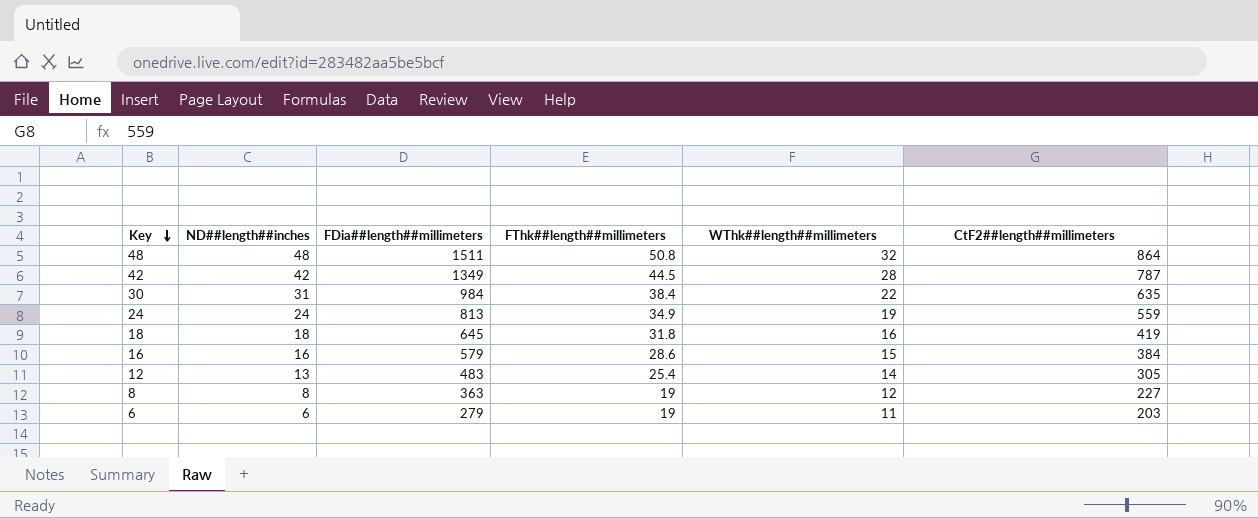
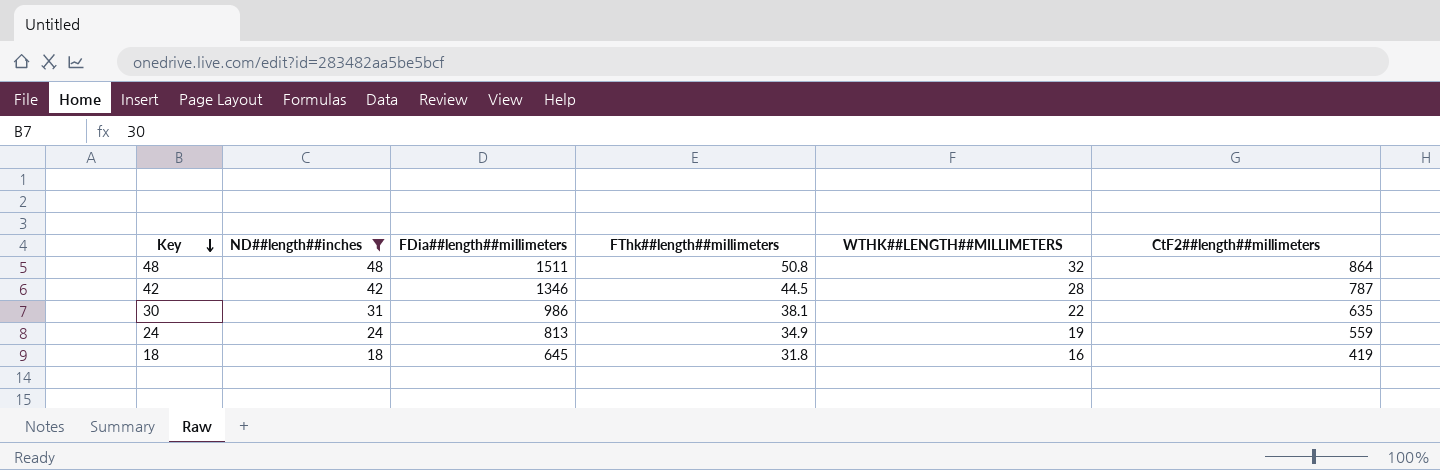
filter: none -> ND##length##inches >= 18
column name: WThk##length##millimeters -> WTHK##LENGTH##MILLIMETERS
42 | FDia##length##millimeters: 1349 -> 1346
30 | FDia##length##millimeters: 984 -> 986
30 | FThk##length##millimeters: 38.4 -> 38.1

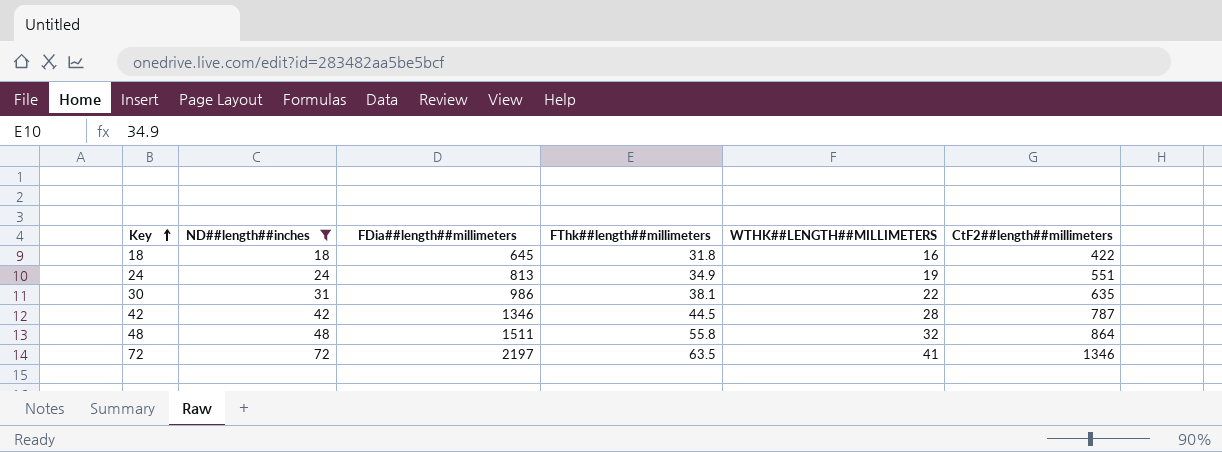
row order: Key descending -> Key ascending
18 | CtF2##length##millimeters: 419 -> 422
24 | CtF2##length##millimeters: 559 -> 551
48 | FThk##length##millimeters: 50.8 -> 55.8
row 72: none -> 72 | 2197 | 63.5 | 41 | 1346

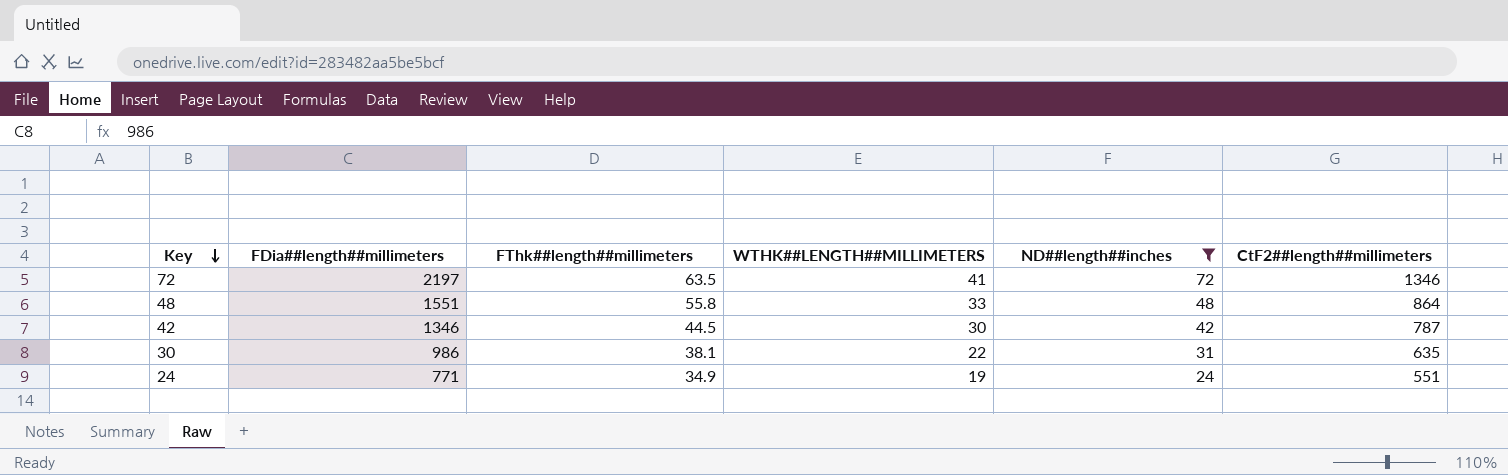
row order: Key ascending -> Key descending
column ND##length##inches | position: 2 -> 5
row 18: 18 | 645 | 31.8 | 16 | 422 -> none
48 | FDia##length##millimeters: 1511 -> 1551
48 | WTHK##LENGTH##MILLIMETERS: 32 -> 33
42 | WTHK##LENGTH##MILLIMETERS: 28 -> 30
24 | FDia##length##millimeters: 813 -> 771

